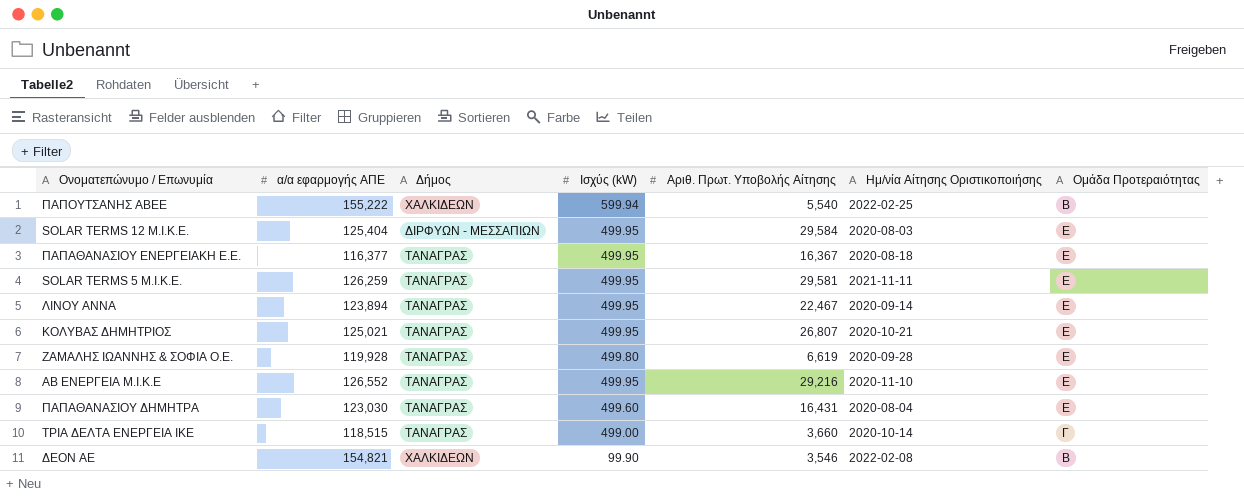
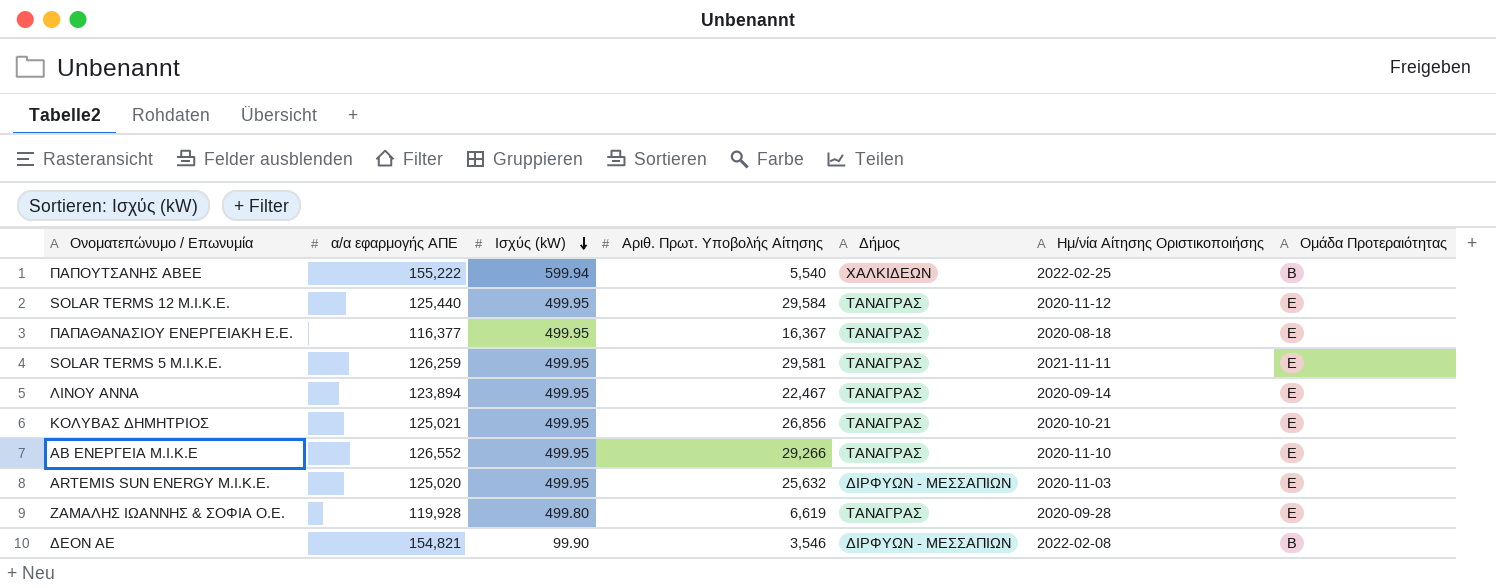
row order: none -> Ισχύς (kW) descending
column Δήμος | position: 3 -> 5
row ΠΑΠΑΘΑΝΑΣΙΟΥ ΔΗΜΗΤΡΑ: 123,030 | ΤΑΝΑΓΡΑΣ | 499.60 | 16,431 | 2020-08-04 | Ε -> none
row ΤΡΙΑ ΔΕΛΤΑ ΕΝΕΡΓΕΙΑ ΙΚΕ: 118,515 | ΤΑΝΑΓΡΑΣ | 499.00 | 3,660 | 2020-10-14 | Γ -> none
SOLAR TERMS 12 Μ.Ι.Κ.Ε. | α/α εφαρμογής ΑΠΕ: 125,404 -> 125,440
SOLAR TERMS 12 Μ.Ι.Κ.Ε. | Δήμος: ΔΙΡΦΥΩΝ - ΜΕΣΣΑΠΙΩΝ -> ΤΑΝΑΓΡΑΣ
SOLAR TERMS 12 Μ.Ι.Κ.Ε. | Ημ/νία Αίτησης Οριστικοποιήσης: 2020-08-03 -> 2020-11-12
ΚΟΛΥΒΑΣ ΔΗΜΗΤΡΙΟΣ | Αριθ. Πρωτ. Υποβολής Αίτησης: 26,807 -> 26,856
ΑΒ ΕΝΕΡΓΕΙΑ Μ.Ι.Κ.Ε | Αριθ. Πρωτ. Υποβολής Αίτησης: 29,216 -> 29,266
row ARTEMIS SUN ENERGY Μ.Ι.Κ.Ε.: none -> 125,020 | 499.95 | 25,632 | ΔΙΡΦΥΩΝ - ΜΕΣΣΑΠΙΩΝ | 2020-11-03 | Ε
ΔΕΟΝ ΑΕ | Δήμος: ΧΑΛΚΙΔΕΩΝ -> ΔΙΡΦΥΩΝ - ΜΕΣΣΑΠΙΩΝ

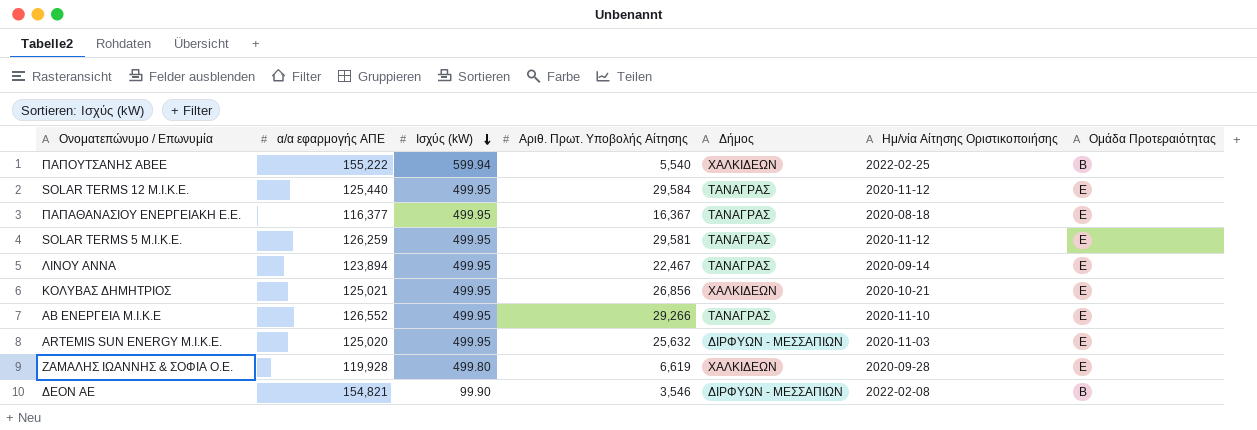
SOLAR TERMS 5 Μ.Ι.Κ.Ε. | Ημ/νία Αίτησης Οριστικοποιήσης: 2021-11-11 -> 2020-11-12
ΚΟΛΥΒΑΣ ΔΗΜΗΤΡΙΟΣ | Δήμος: ΤΑΝΑΓΡΑΣ -> ΧΑΛΚΙΔΕΩΝ
ΖΑΜΑΛΗΣ ΙΩΑΝΝΗΣ & ΣΟΦΙΑ Ο.Ε. | Δήμος: ΤΑΝΑΓΡΑΣ -> ΧΑΛΚΙΔΕΩΝ

